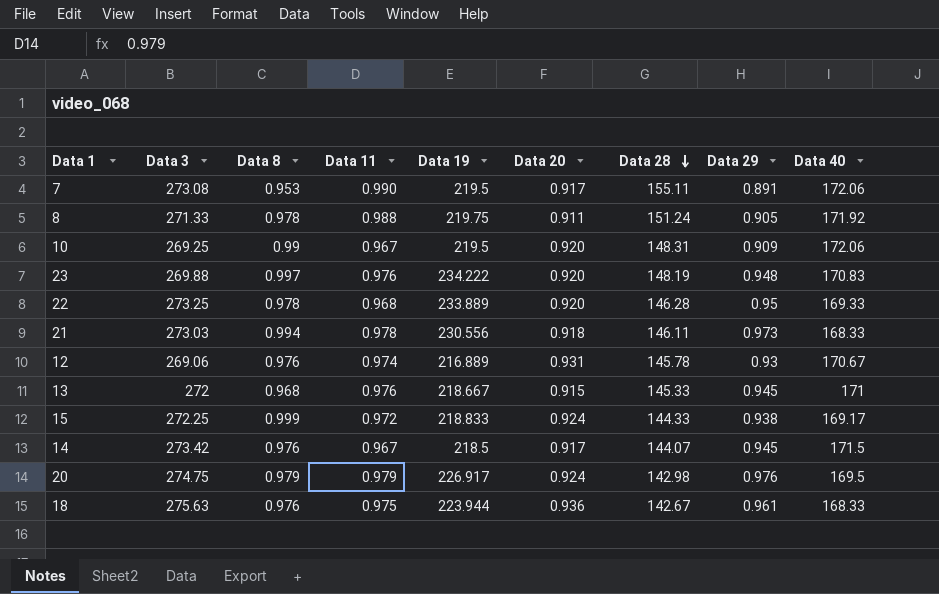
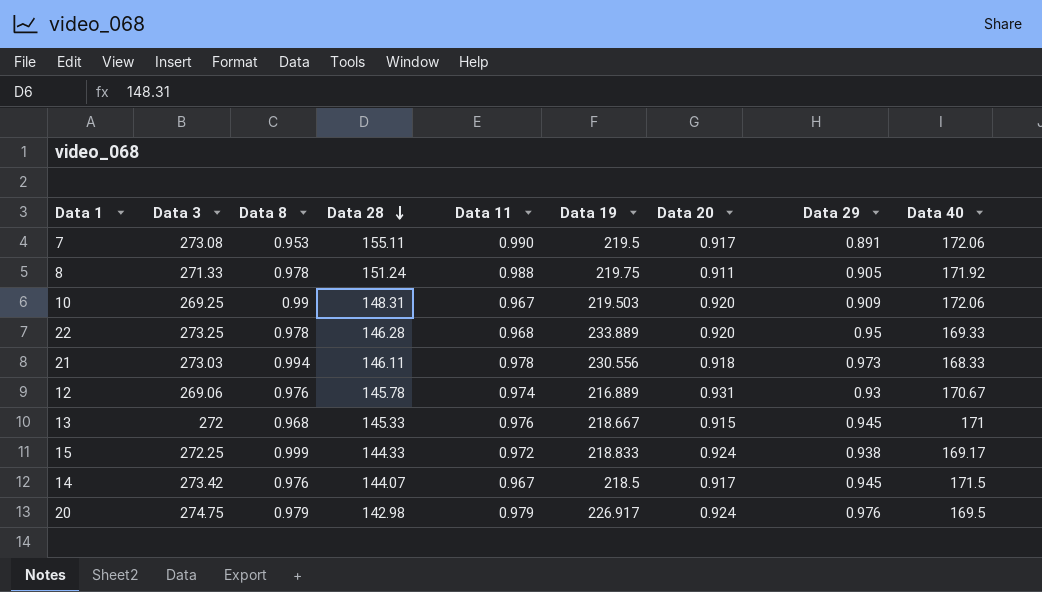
column Data 28 | position: 7 -> 4
row 23: 269.88 | 0.997 | 0.976 | 234.222 | 0.920 | 148.19 | 0.948 | 170.83 -> none
row 18: 275.63 | 0.976 | 0.975 | 223.944 | 0.936 | 142.67 | 0.961 | 168.33 -> none
10 | Data 19: 219.5 -> 219.503

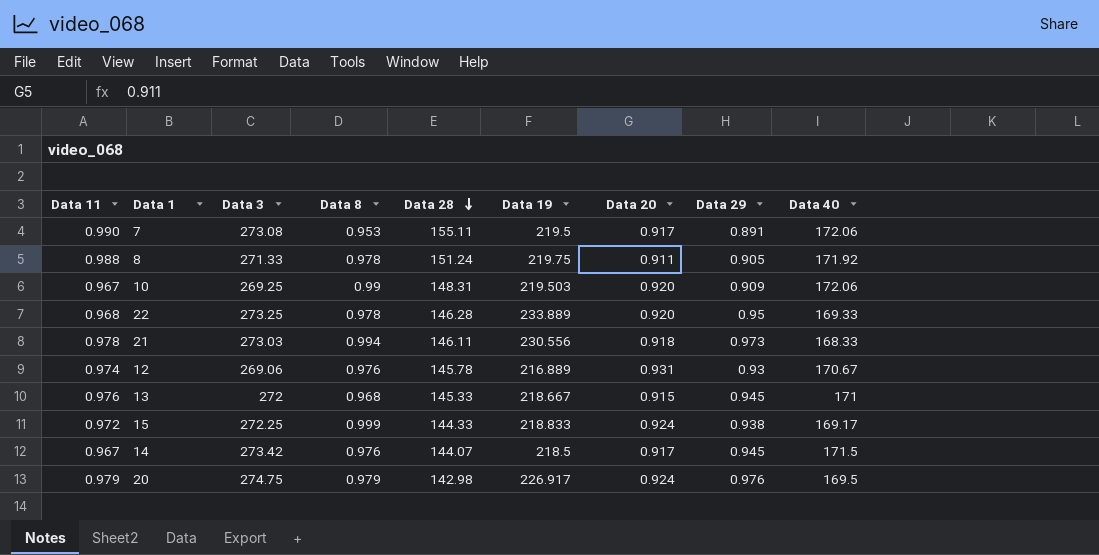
column Data 11 | position: 5 -> 1

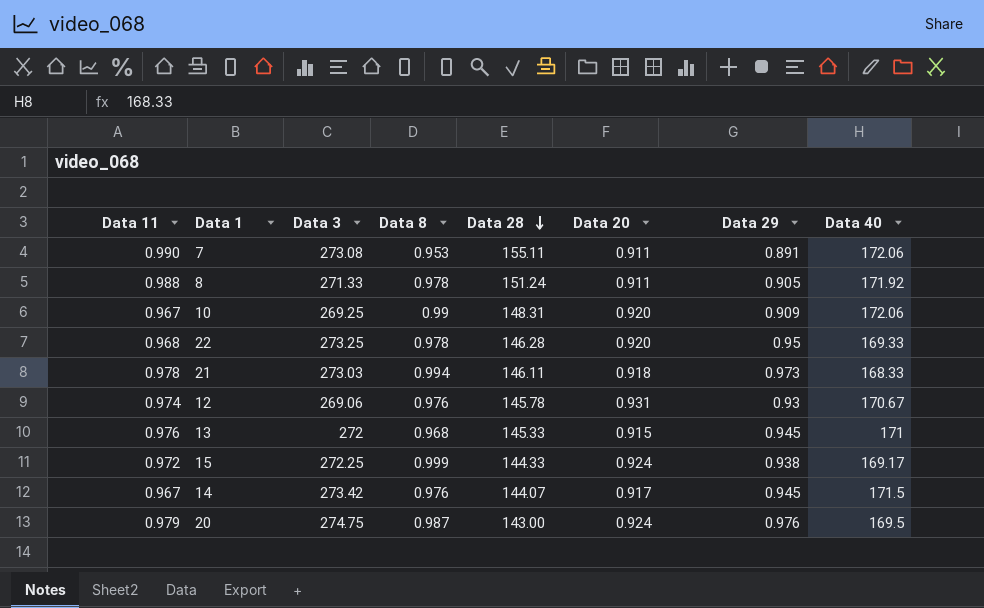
column Data 19 | position: 6 -> none
7 | Data 20: 0.917 -> 0.911
20 | Data 8: 0.979 -> 0.987
20 | Data 28: 142.98 -> 143.00

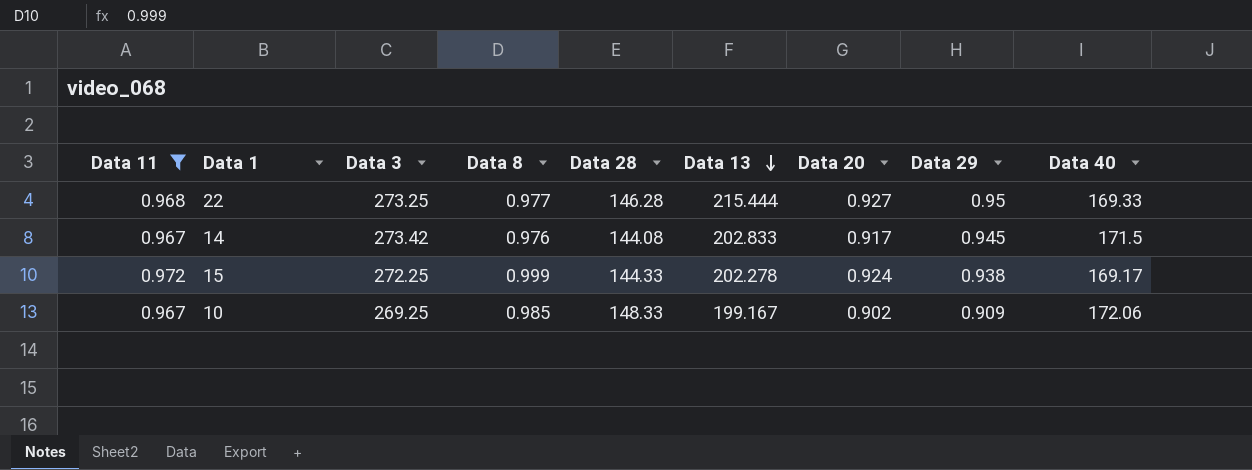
filter: none -> Data 11 <= 0.972
row order: Data 28 descending -> Data 13 descending
column Data 13 | position: none -> 6
22 | Data 8: 0.978 -> 0.977
22 | Data 20: 0.920 -> 0.927
14 | Data 28: 144.07 -> 144.08
10 | Data 8: 0.99 -> 0.985
10 | Data 28: 148.31 -> 148.33
10 | Data 20: 0.920 -> 0.902

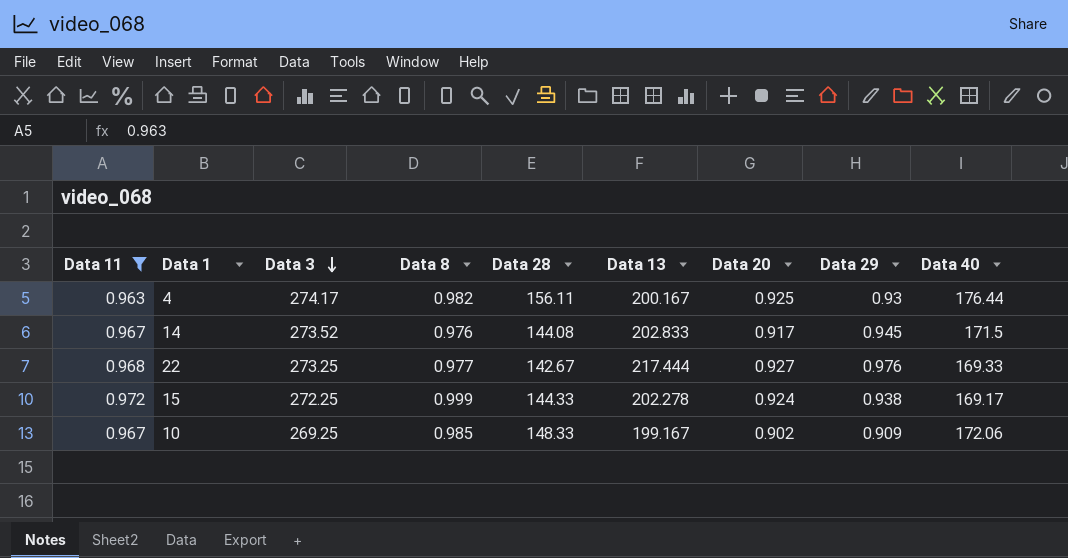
row order: Data 13 descending -> Data 3 descending
row 4: none -> 0.963 | 274.17 | 0.982 | 156.11 | 200.167 | 0.925 | 0.93 | 176.44
14 | Data 3: 273.42 -> 273.52
22 | Data 28: 146.28 -> 142.67
22 | Data 13: 215.444 -> 217.444
22 | Data 29: 0.95 -> 0.976

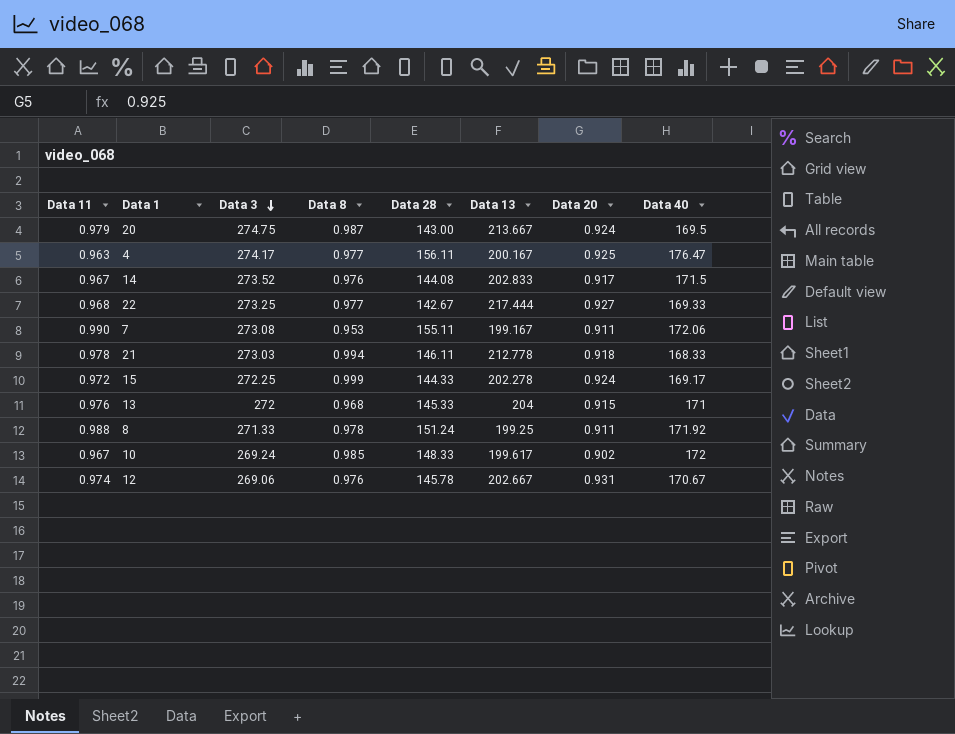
filter: Data 11 <= 0.972 -> none
column Data 29 | position: 8 -> none
4 | Data 8: 0.982 -> 0.977
4 | Data 40: 176.44 -> 176.47
10 | Data 3: 269.25 -> 269.24
10 | Data 13: 199.167 -> 199.617
10 | Data 40: 172.06 -> 172

